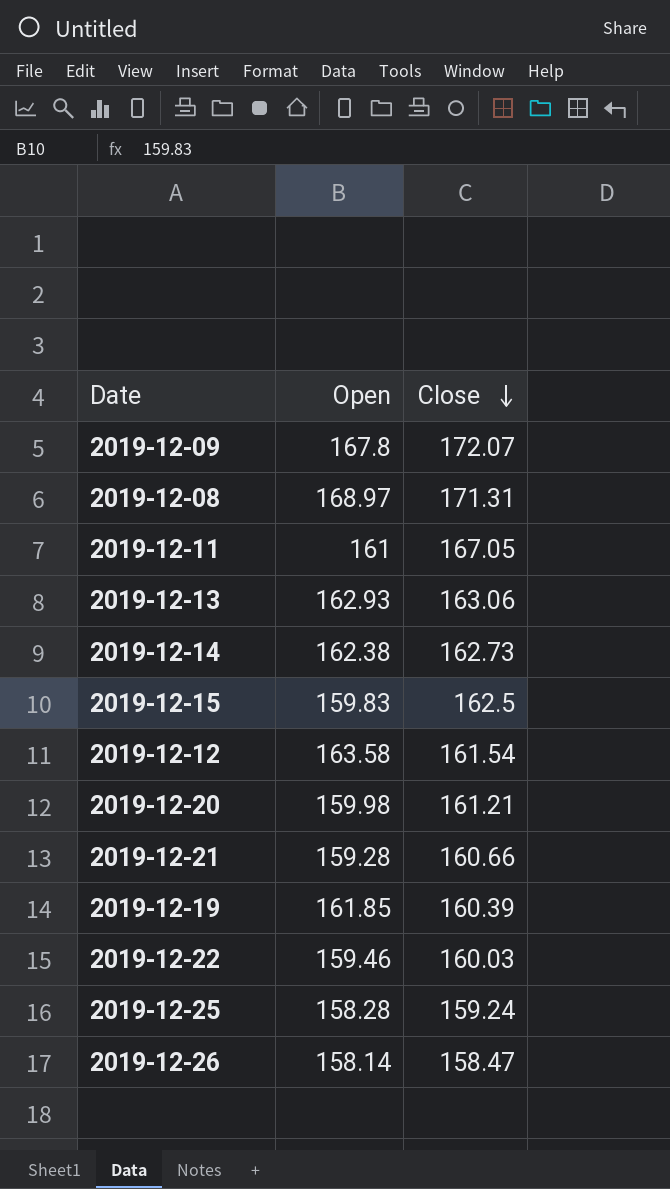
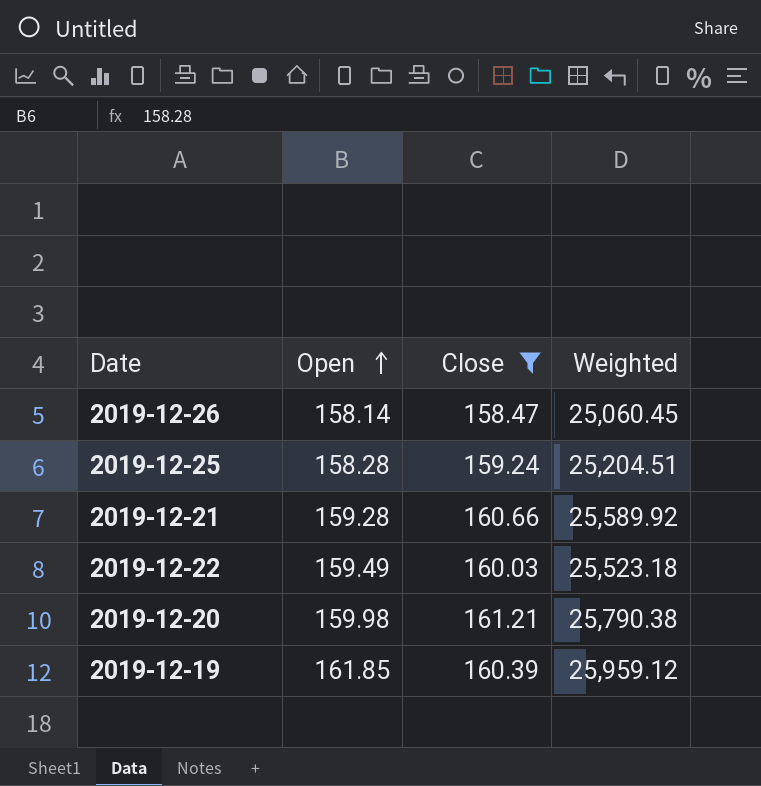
filter: none -> Close <= 161.21
row order: Close descending -> Open ascending
column Weighted | formula: none -> [Open] * [Close]
2019-12-22 | Open: 159.46 -> 159.49

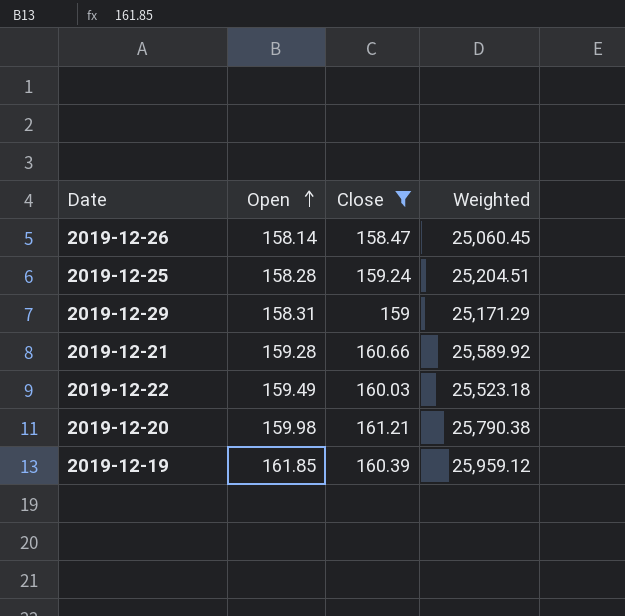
row 2019-12-29: none -> 158.31 | 159 | 25,171.29

